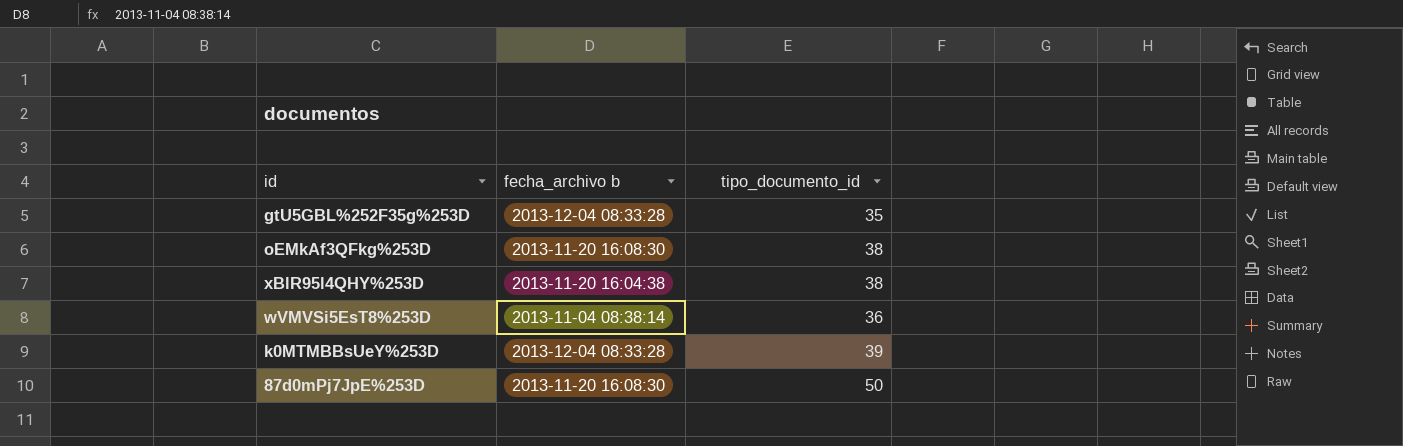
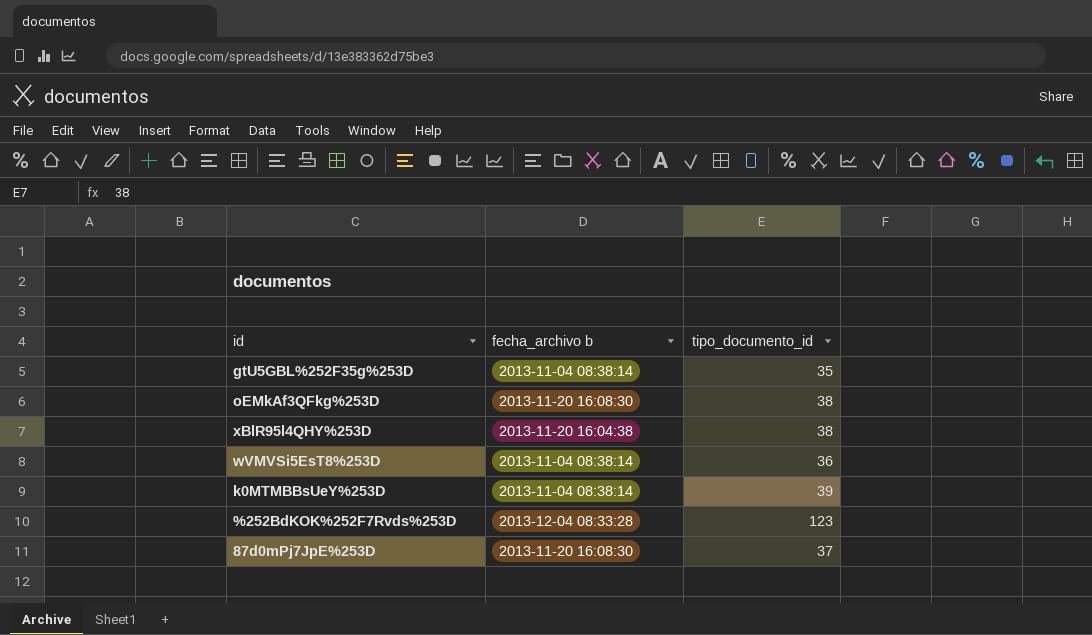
gtU5GBL%252F35g%253D | fecha_archivo b: 2013-12-04 08:33:28 -> 2013-11-04 08:38:14
k0MTMBBsUeY%253D | fecha_archivo b: 2013-12-04 08:33:28 -> 2013-11-04 08:38:14
row %252BdKOK%252F7Rvds%253D: none -> 2013-12-04 08:33:28 | 123
87d0mPj7JpE%253D | tipo_documento_id: 50 -> 37

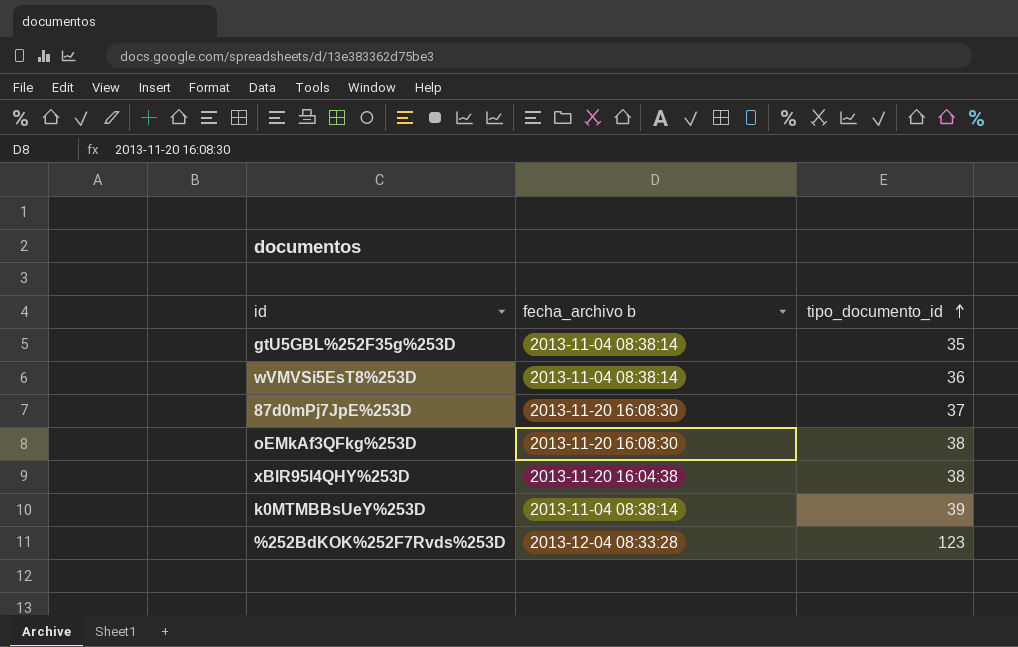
row order: none -> tipo_documento_id ascending

